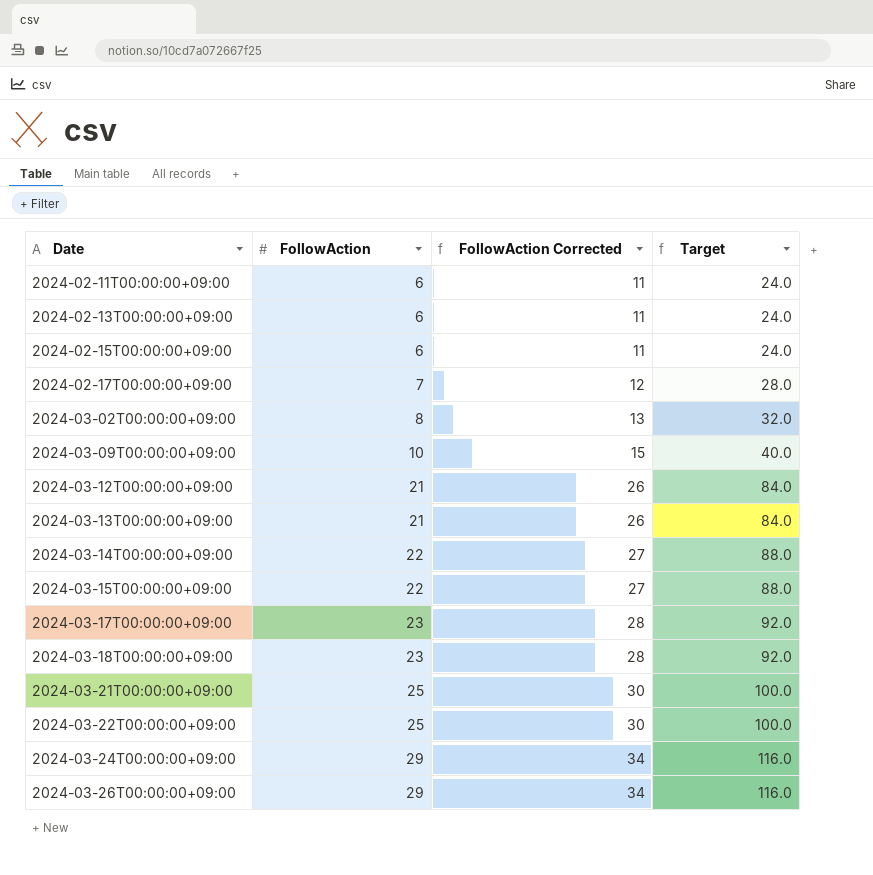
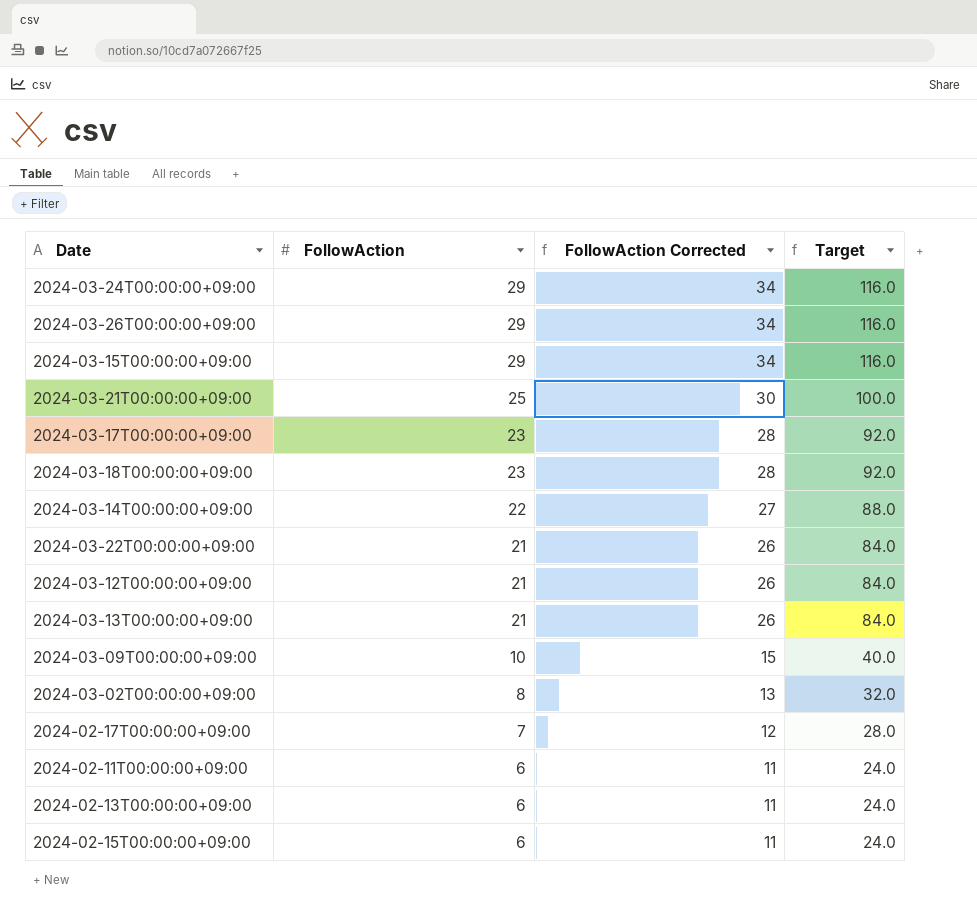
row order: Date ascending -> FollowAction descending
2024-03-15T00:00:00+09:00 | FollowAction: 22 -> 29
2024-03-15T00:00:00+09:00 | FollowAction Corrected: 27 -> 34
2024-03-15T00:00:00+09:00 | Target: 88.0 -> 116.0
2024-03-22T00:00:00+09:00 | FollowAction: 25 -> 21
2024-03-22T00:00:00+09:00 | FollowAction Corrected: 30 -> 26
2024-03-22T00:00:00+09:00 | Target: 100.0 -> 84.0

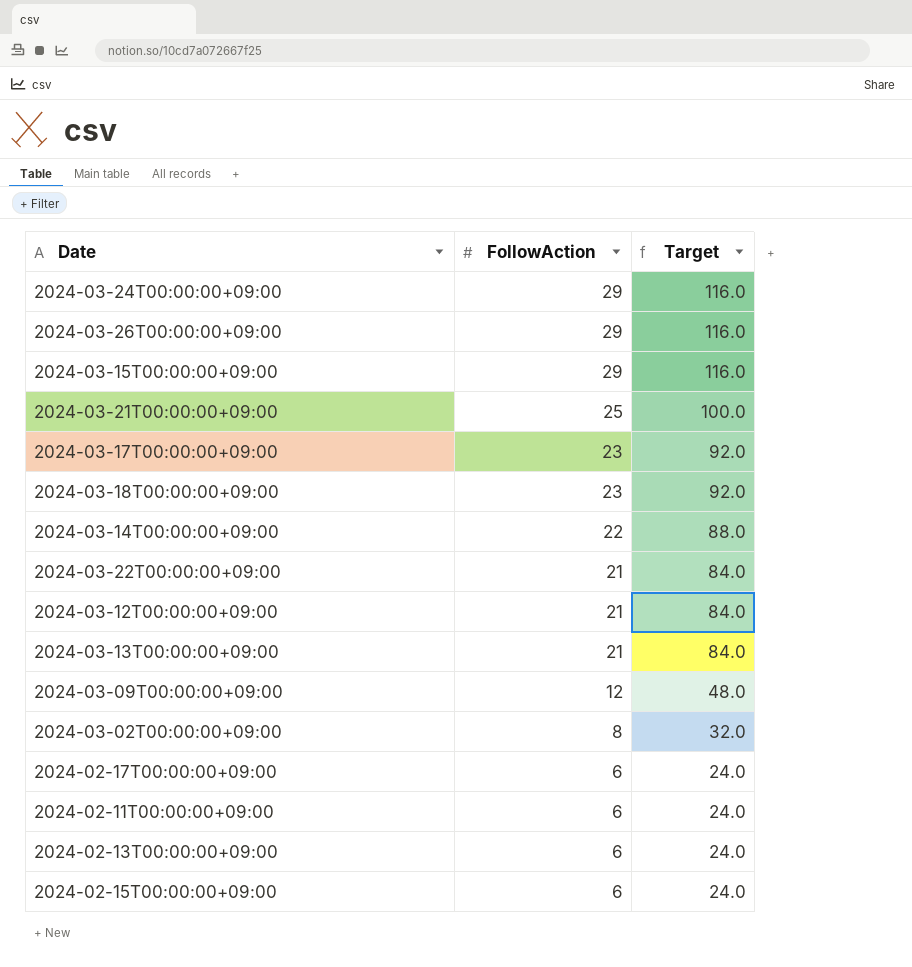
column FollowAction Corrected | formula: [FollowAction] + 5 -> none
2024-03-09T00:00:00+09:00 | FollowAction: 10 -> 12
2024-03-09T00:00:00+09:00 | Target: 40.0 -> 48.0
2024-02-17T00:00:00+09:00 | FollowAction: 7 -> 6
2024-02-17T00:00:00+09:00 | Target: 28.0 -> 24.0

